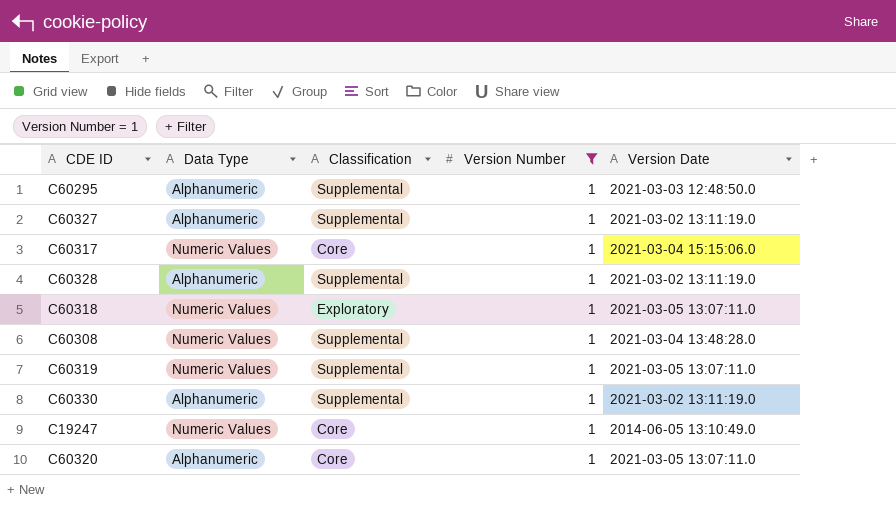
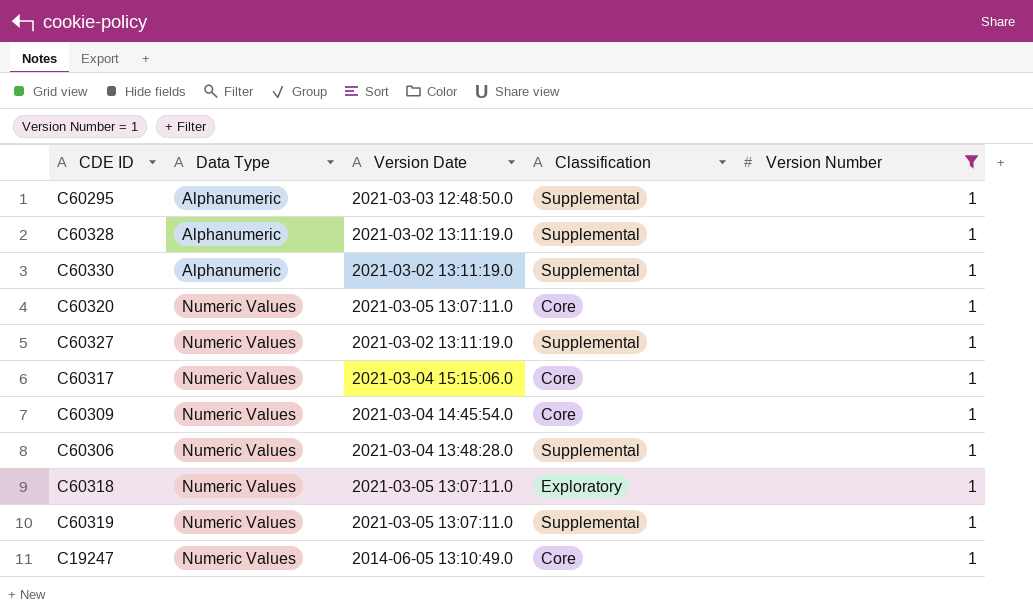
row order: none -> Data Type ascending
column Version Date | position: 5 -> 3
row C60308: Numeric Values | Supplemental | 1 | 2021-03-04 13:48:28.0 -> none
C60320 | Data Type: Alphanumeric -> Numeric Values
C60327 | Data Type: Alphanumeric -> Numeric Values
row C60309: none -> Numeric Values | 2021-03-04 14:45:54.0 | Core | 1
row C60306: none -> Numeric Values | 2021-03-04 13:48:28.0 | Supplemental | 1

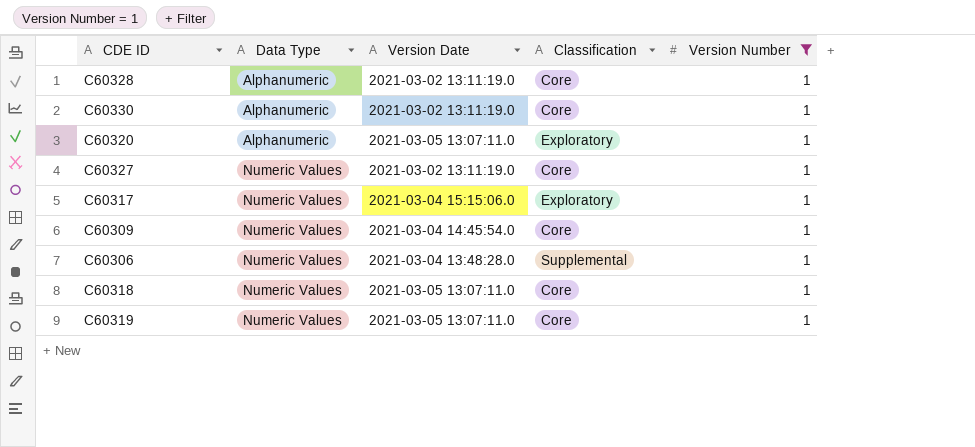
row C60295: Alphanumeric | 2021-03-03 12:48:50.0 | Supplemental | 1 -> none
row C19247: Numeric Values | 2014-06-05 13:10:49.0 | Core | 1 -> none
C60328 | Classification: Supplemental -> Core
C60330 | Classification: Supplemental -> Core
C60320 | Data Type: Numeric Values -> Alphanumeric
C60320 | Classification: Core -> Exploratory
C60327 | Classification: Supplemental -> Core
C60317 | Classification: Core -> Exploratory
C60318 | Classification: Exploratory -> Core
C60319 | Classification: Supplemental -> Core

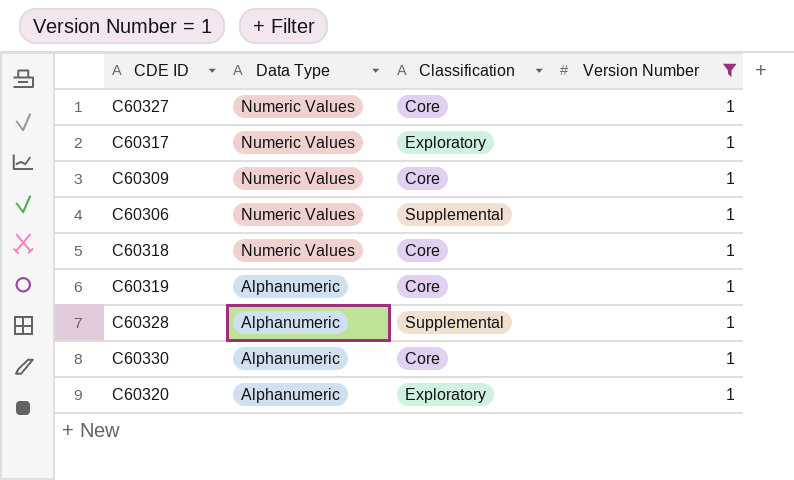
row order: Data Type ascending -> Data Type descending
column Version Date | position: 3 -> none
C60319 | Data Type: Numeric Values -> Alphanumeric
C60328 | Classification: Core -> Supplemental

